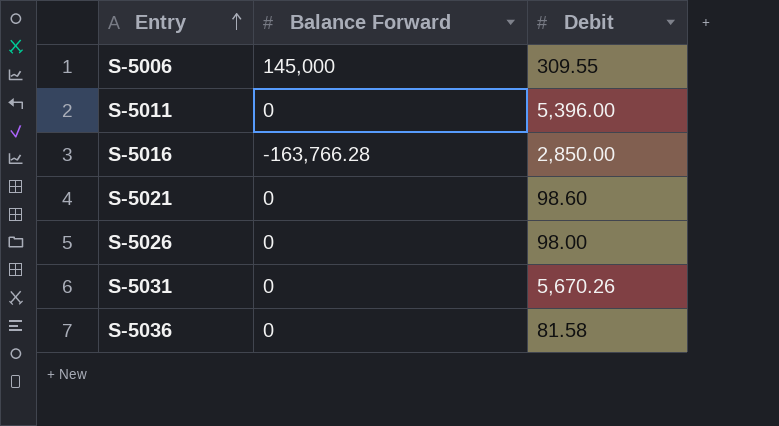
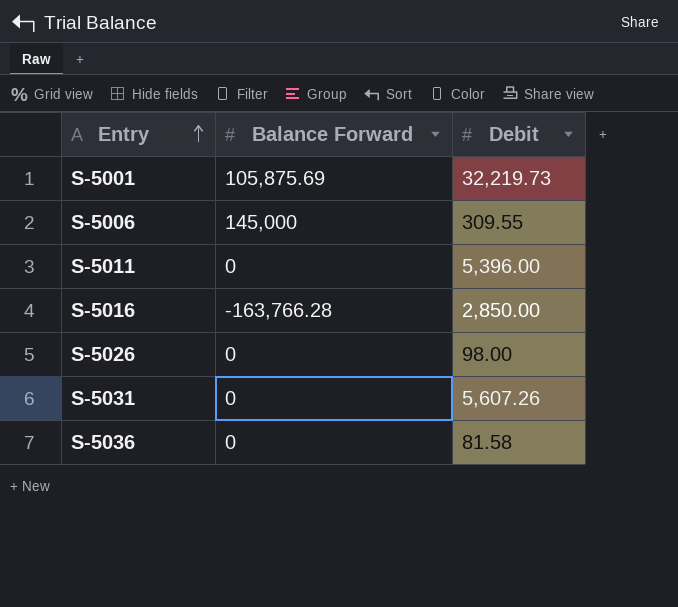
row S-5021: 0 | 98.60 -> none
row S-5001: none -> 105,875.69 | 32,219.73
S-5031 | Debit: 5,670.26 -> 5,607.26

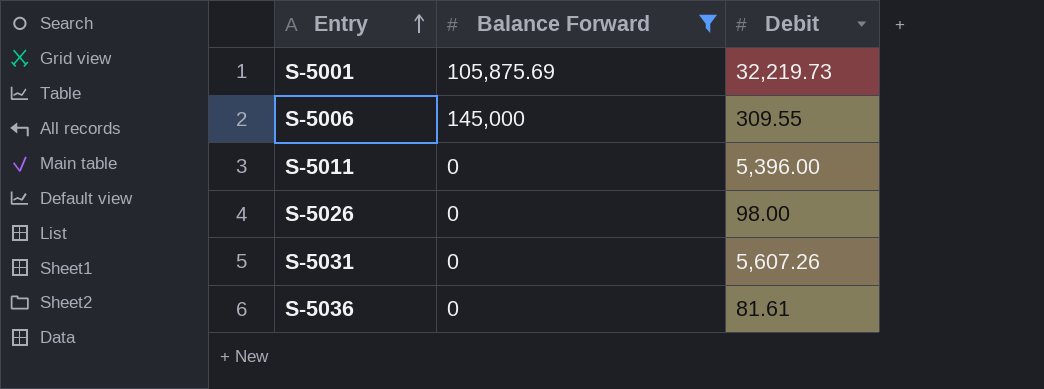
filter: none -> Balance Forward != -163,766.28
S-5036 | Debit: 81.58 -> 81.61

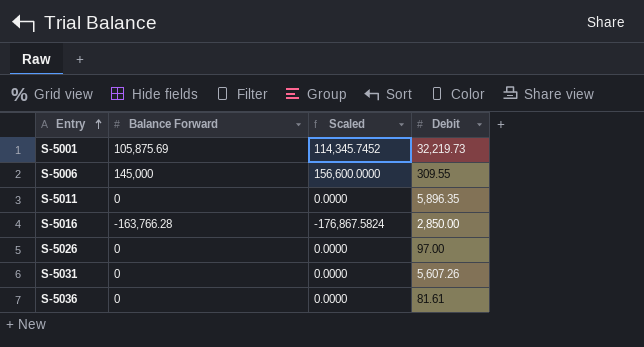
filter: Balance Forward != -163,766.28 -> none
column Scaled | formula: none -> [Balance Forward] * 1.08
S-5011 | Debit: 5,396.00 -> 5,896.35
S-5026 | Debit: 98.00 -> 97.00

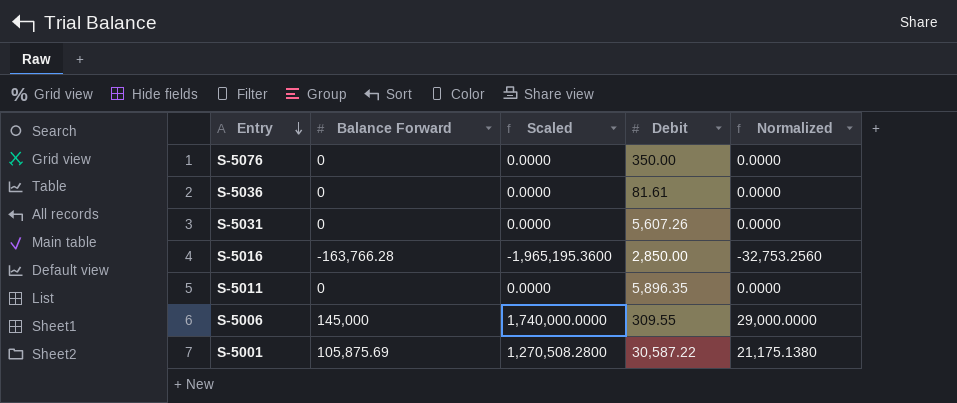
row order: Entry ascending -> Entry descending
column Scaled | formula: [Balance Forward] * 1.08 -> [Balance Forward] * 12
column Normalized | formula: none -> [Balance Forward] * 0.2
row S-5026: 0 | 0.0000 | 97.00 -> none
row S-5076: none -> 0 | 0.0000 | 350.00 | 0.0000
S-5001 | Debit: 32,219.73 -> 30,587.22

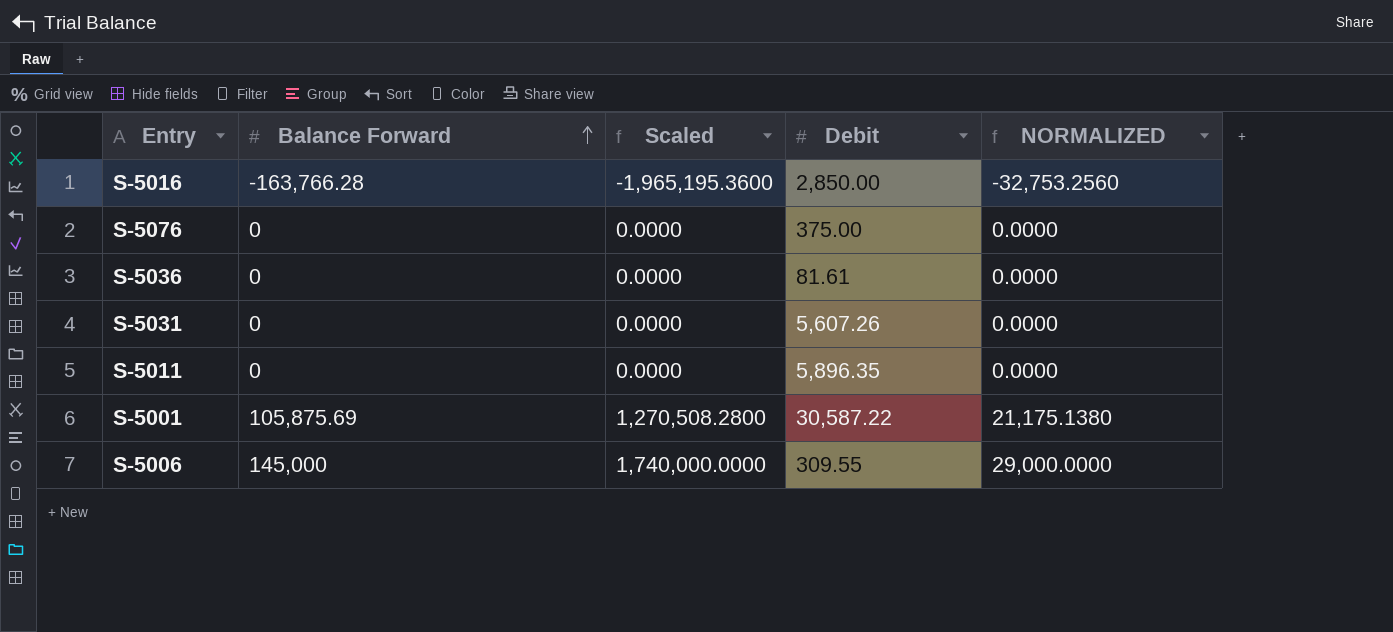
row order: Entry descending -> Balance Forward ascending
column name: Normalized -> NORMALIZED
S-5076 | Debit: 350.00 -> 375.00

